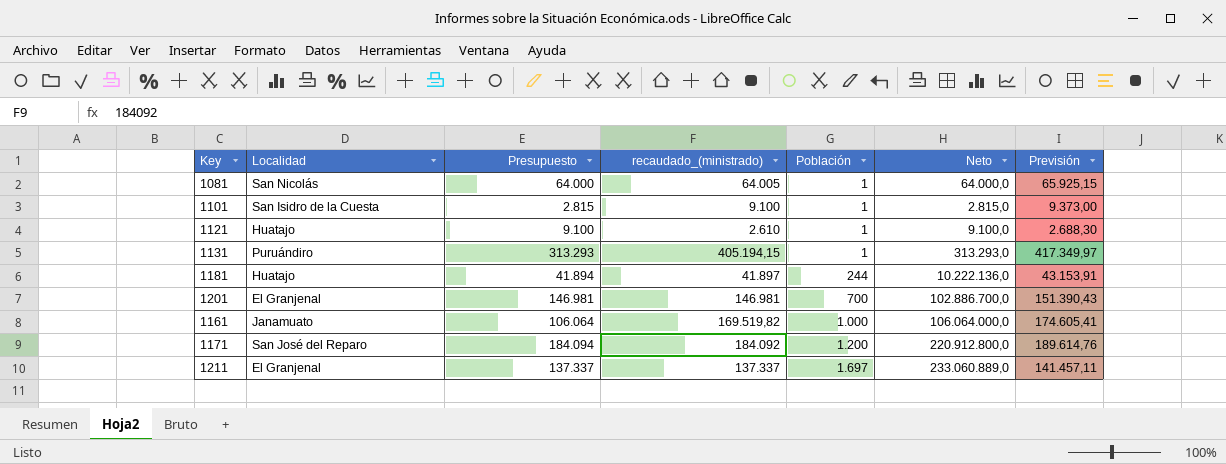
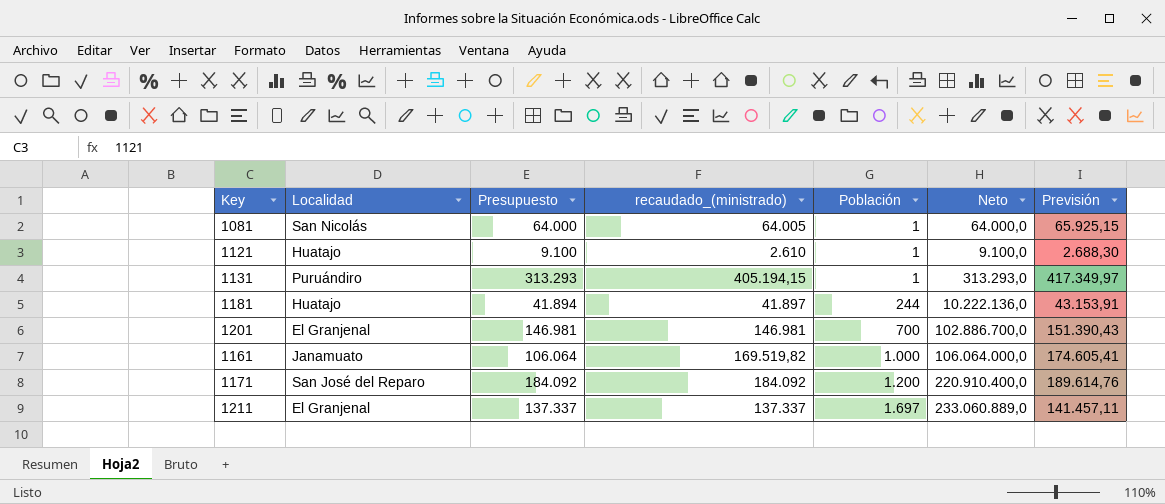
row 1101: San Isidro de la Cuesta | 2.815 | 9.100 | 1 | 2.815,0 | 9.373,00 -> none
1171 | Presupuesto: 184.094 -> 184.092
1171 | Neto: 220.912.800,0 -> 220.910.400,0

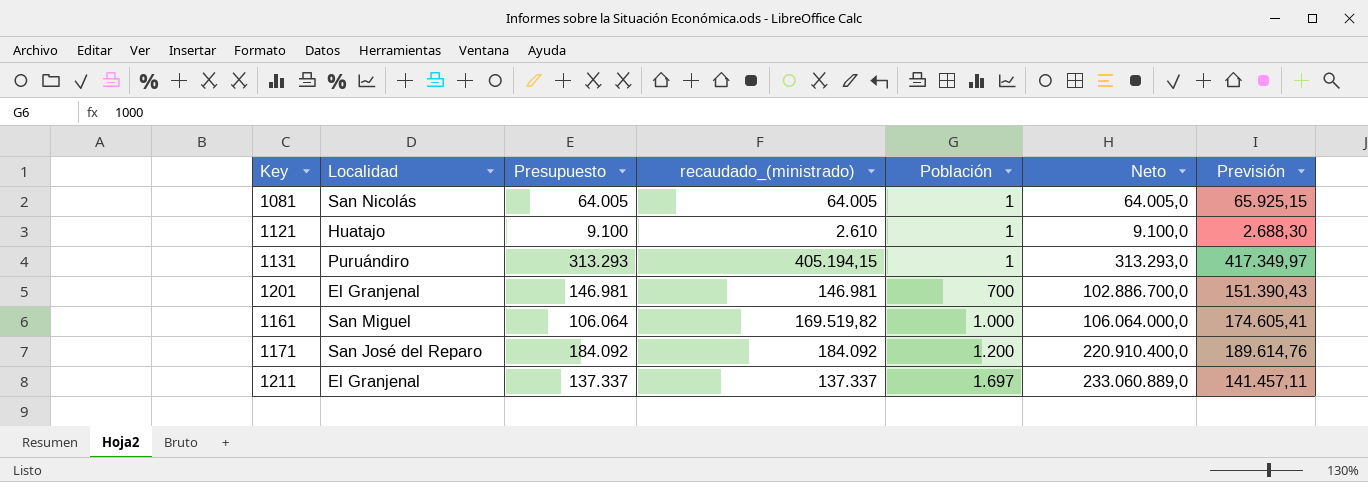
row 1181: Huatajo | 41.894 | 41.897 | 244 | 10.222.136,0 | 43.153,91 -> none
1081 | Presupuesto: 64.000 -> 64.005
1081 | Neto: 64.000,0 -> 64.005,0
1161 | Localidad: Janamuato -> San Miguel

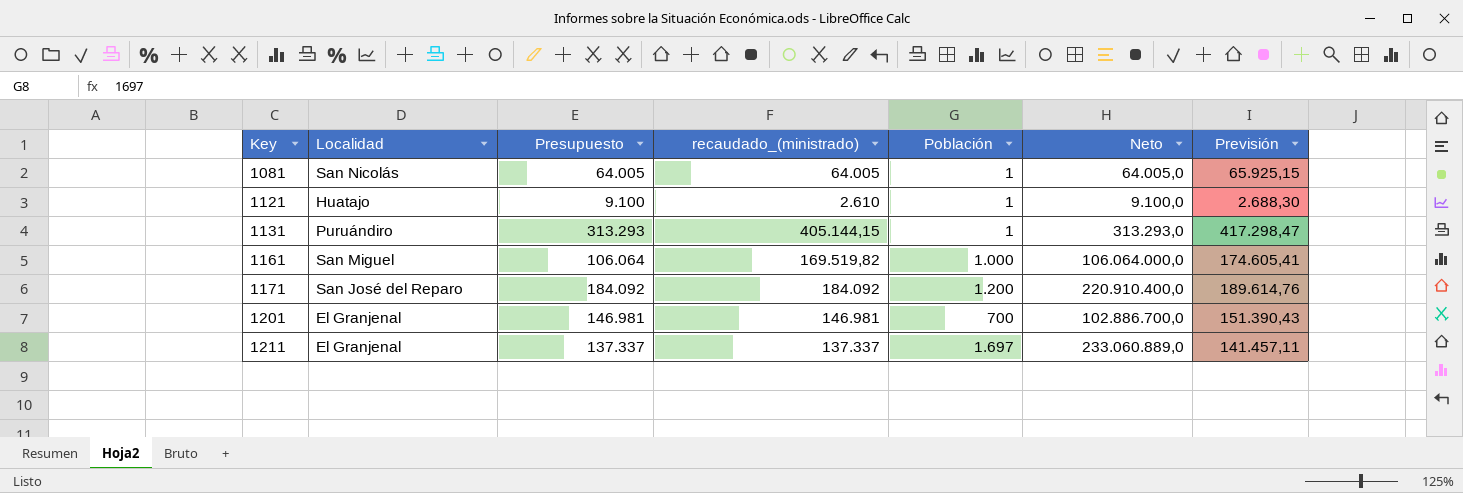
row order: Población ascending -> Key ascending
1131 | recaudado_(ministrado): 405.194,15 -> 405.144,15
1131 | Previsión: 417.349,97 -> 417.298,47

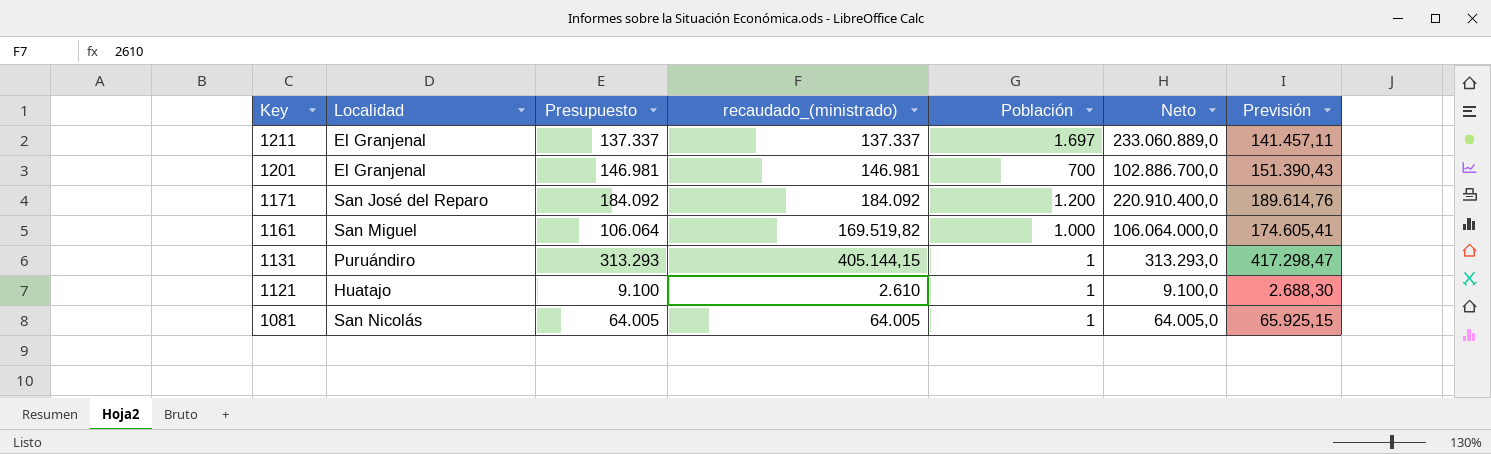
row order: Key ascending -> Key descending

